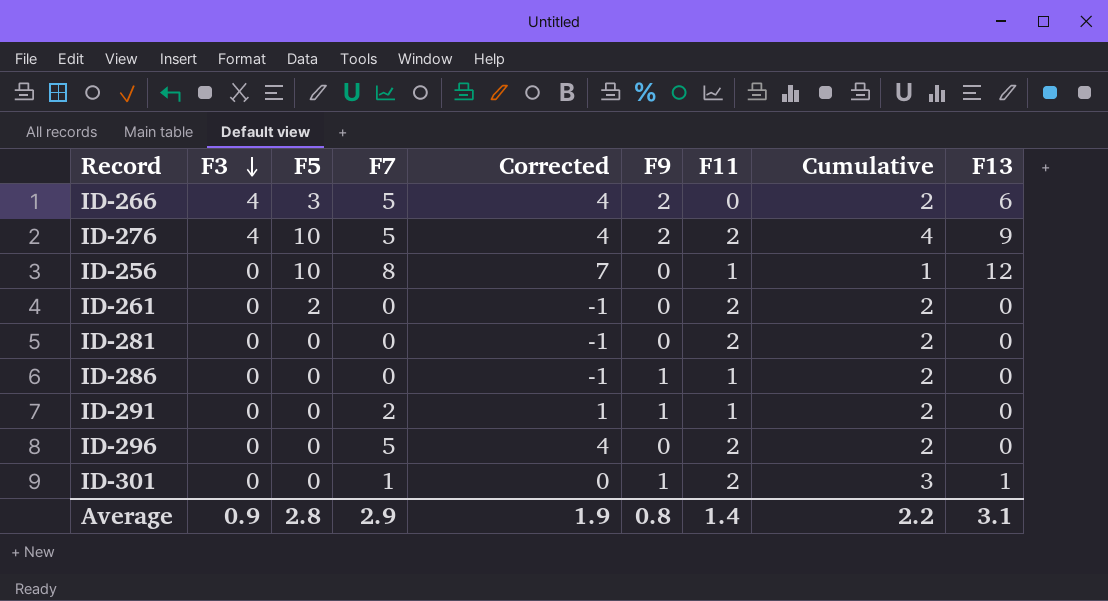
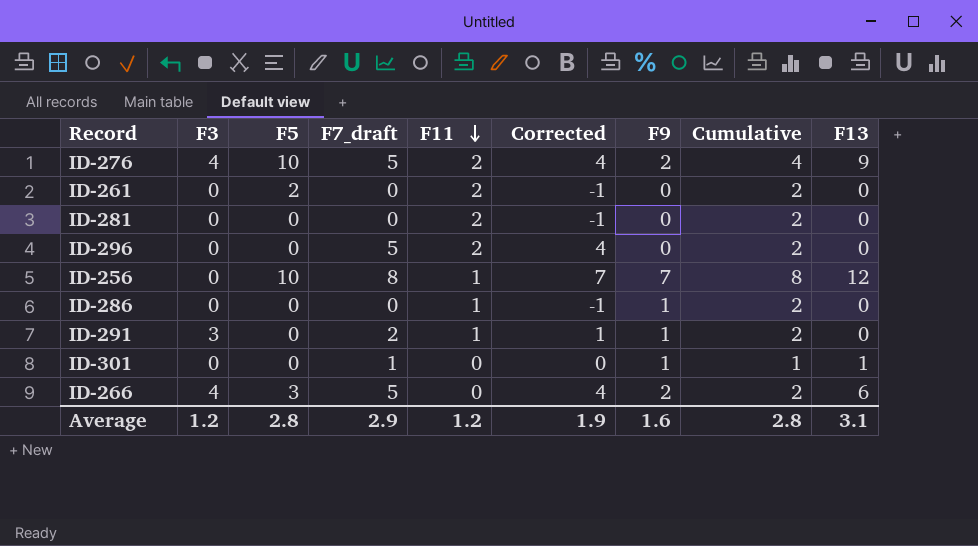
row order: F3 descending -> F11 descending
column name: F7 -> F7_draft
column F11 | position: 7 -> 5
ID-256 | F9: 0 -> 7
ID-256 | Cumulative: 1 -> 8
ID-291 | F3: 0 -> 3
ID-301 | F11: 2 -> 0
ID-301 | Cumulative: 3 -> 1
Average | F3: 0.9 -> 1.2
Average | F11: 1.4 -> 1.2
Average | F9: 0.8 -> 1.6
Average | Cumulative: 2.2 -> 2.8

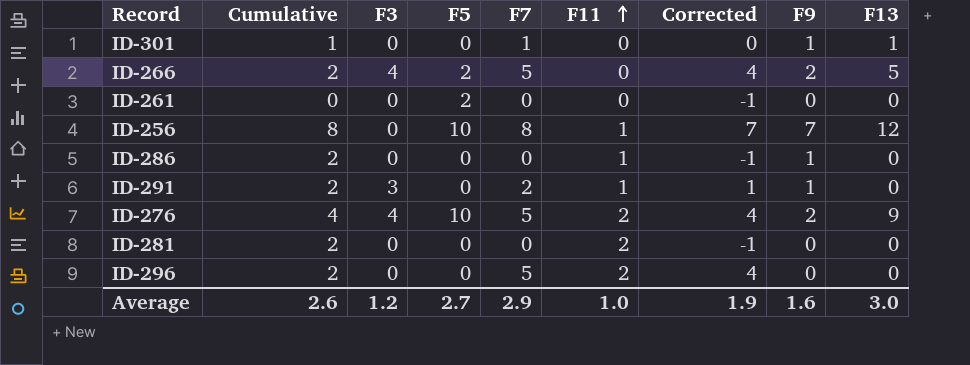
row order: F11 descending -> F11 ascending
column Cumulative | position: 8 -> 2
column name: F7_draft -> F7
ID-266 | F5: 3 -> 2
ID-266 | F13: 6 -> 5
ID-261 | Cumulative: 2 -> 0
ID-261 | F11: 2 -> 0
Average | Cumulative: 2.8 -> 2.6
Average | F5: 2.8 -> 2.7
Average | F11: 1.2 -> 1.0
Average | F13: 3.1 -> 3.0

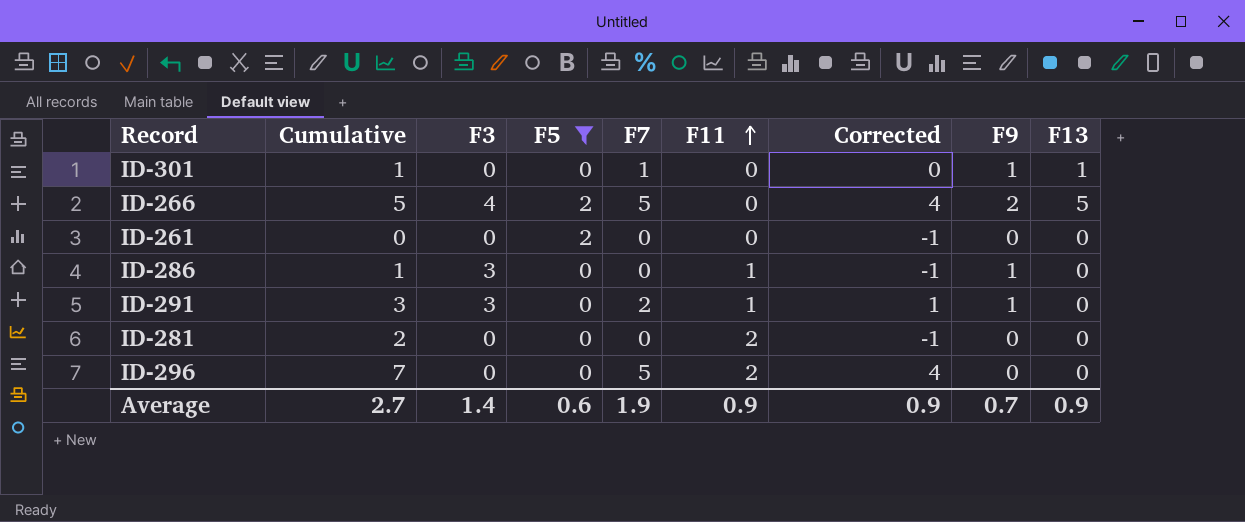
filter: none -> F5 != 10
column Cumulative | formula: [F11] + [F9] -> [F7] + [F11]
ID-286 | F3: 0 -> 3
Average | Cumulative: 2.6 -> 2.7
Average | F3: 1.2 -> 1.4
Average | F5: 2.7 -> 0.6
Average | F7: 2.9 -> 1.9
Average | F11: 1.0 -> 0.9
Average | Corrected: 1.9 -> 0.9
Average | F9: 1.6 -> 0.7
Average | F13: 3.0 -> 0.9

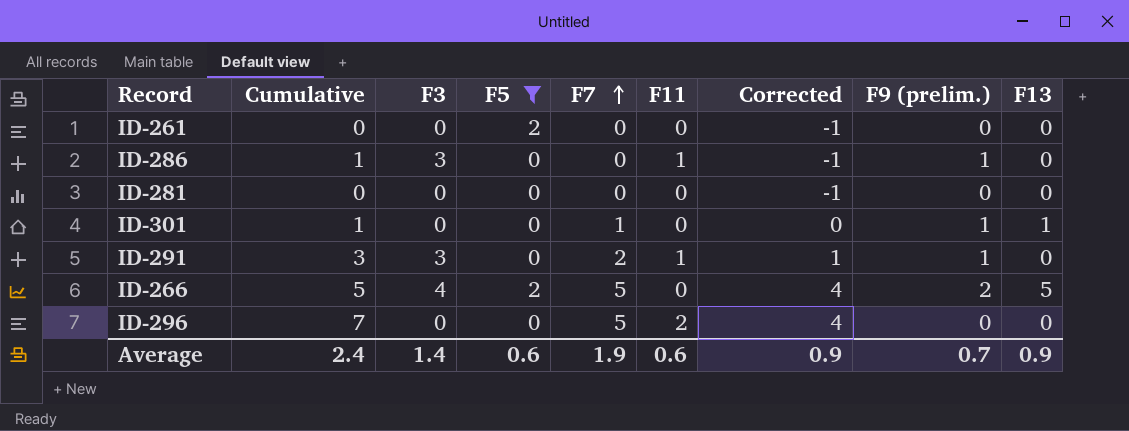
row order: F11 ascending -> F7 ascending
column name: F9 -> F9 (prelim.)
ID-281 | Cumulative: 2 -> 0
ID-281 | F11: 2 -> 0
Average | Cumulative: 2.7 -> 2.4
Average | F11: 0.9 -> 0.6

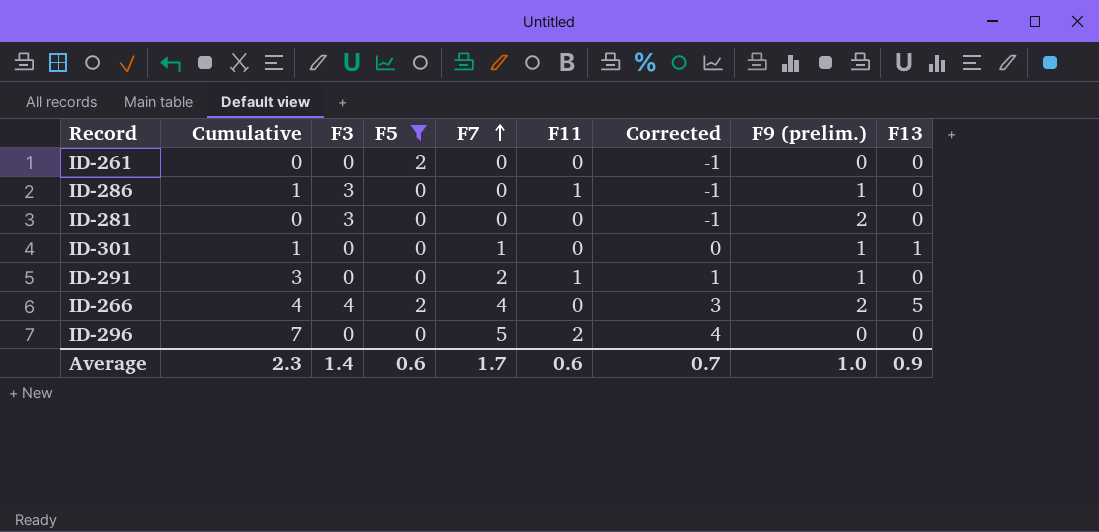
ID-281 | F3: 0 -> 3
ID-281 | F9 (prelim.): 0 -> 2
ID-291 | F3: 3 -> 0
ID-266 | Cumulative: 5 -> 4
ID-266 | F7: 5 -> 4
ID-266 | Corrected: 4 -> 3
Average | Cumulative: 2.4 -> 2.3
Average | F7: 1.9 -> 1.7
Average | Corrected: 0.9 -> 0.7
Average | F9 (prelim.): 0.7 -> 1.0

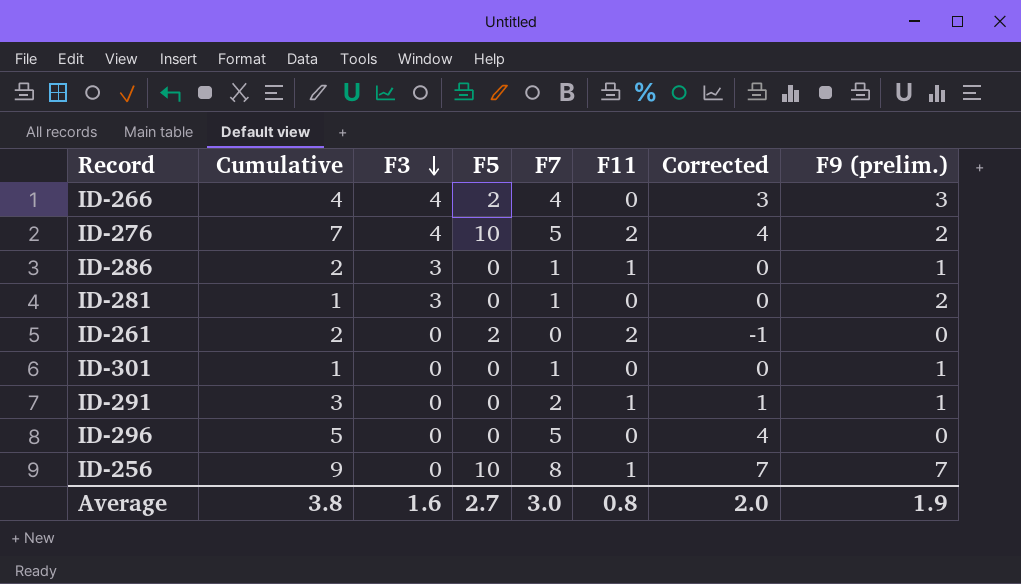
filter: F5 != 10 -> none
row order: F7 ascending -> F3 descending
column F13 | position: 9 -> none
ID-266 | F9 (prelim.): 2 -> 3
ID-286 | Cumulative: 1 -> 2
ID-286 | F7: 0 -> 1
ID-286 | Corrected: -1 -> 0
ID-281 | Cumulative: 0 -> 1
ID-281 | F7: 0 -> 1
ID-281 | Corrected: -1 -> 0
ID-261 | Cumulative: 0 -> 2
ID-261 | F11: 0 -> 2
ID-296 | Cumulative: 7 -> 5
ID-296 | F11: 2 -> 0
Average | Cumulative: 2.3 -> 3.8
Average | F3: 1.4 -> 1.6
Average | F5: 0.6 -> 2.7
Average | F7: 1.7 -> 3.0
Average | F11: 0.6 -> 0.8
Average | Corrected: 0.7 -> 2.0
Average | F9 (prelim.): 1.0 -> 1.9

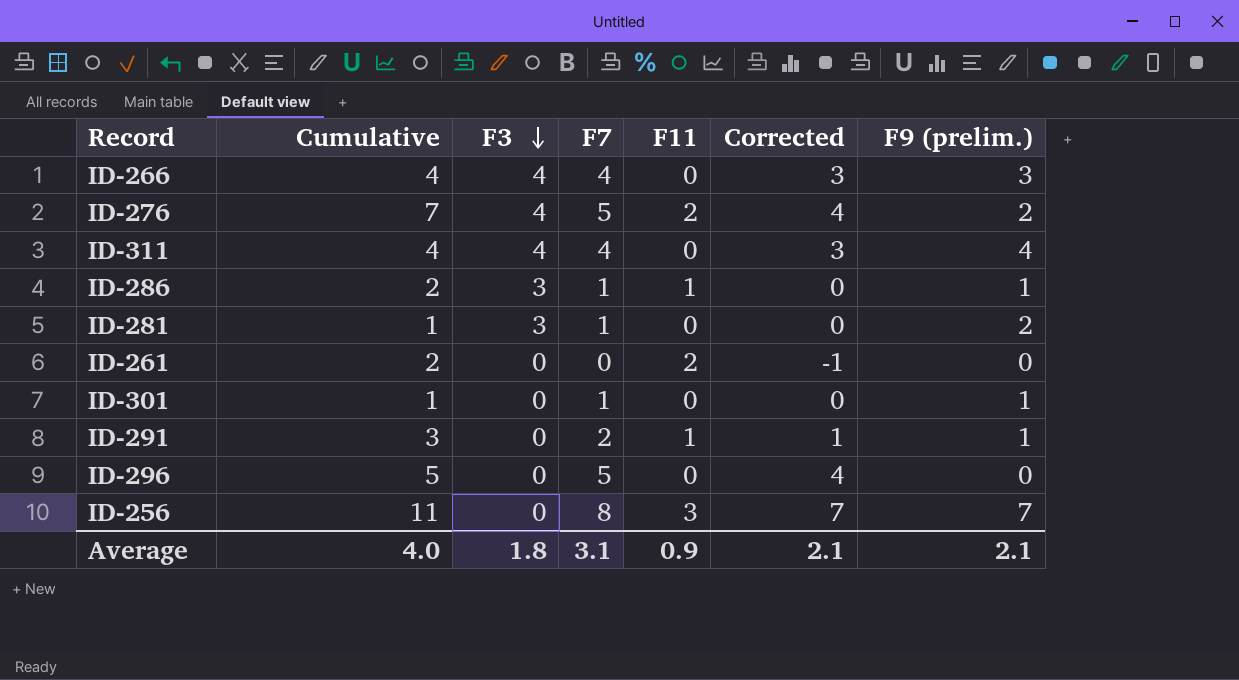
column F5 | position: 4 -> none
row ID-311: none -> 4 | 4 | 4 | 0 | 3 | 4
ID-256 | Cumulative: 9 -> 11
ID-256 | F11: 1 -> 3
Average | Cumulative: 3.8 -> 4.0
Average | F3: 1.6 -> 1.8
Average | F7: 3.0 -> 3.1
Average | F11: 0.8 -> 0.9
Average | Corrected: 2.0 -> 2.1
Average | F9 (prelim.): 1.9 -> 2.1

